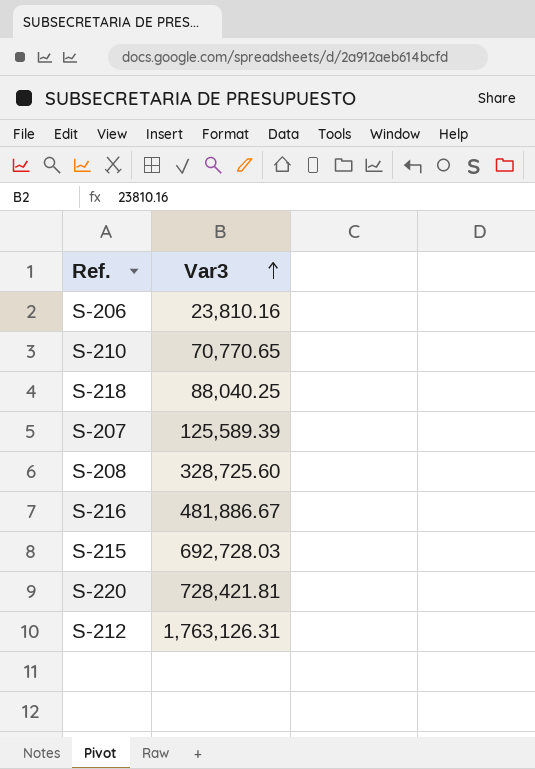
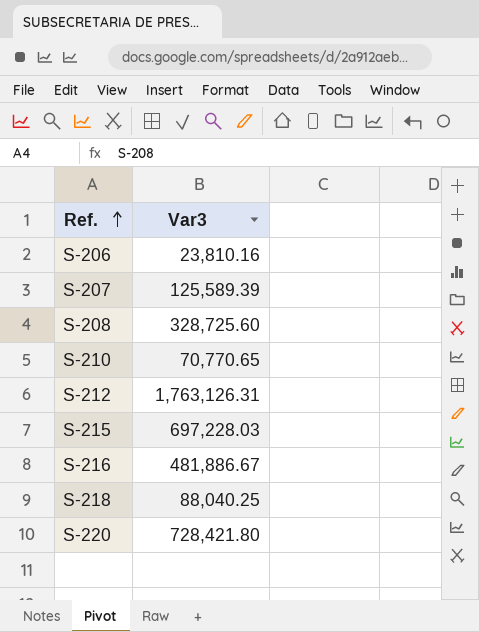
row order: Var3 ascending -> Ref. ascending
S-215 | Var3: 692,728.03 -> 697,228.03
S-220 | Var3: 728,421.81 -> 728,421.80

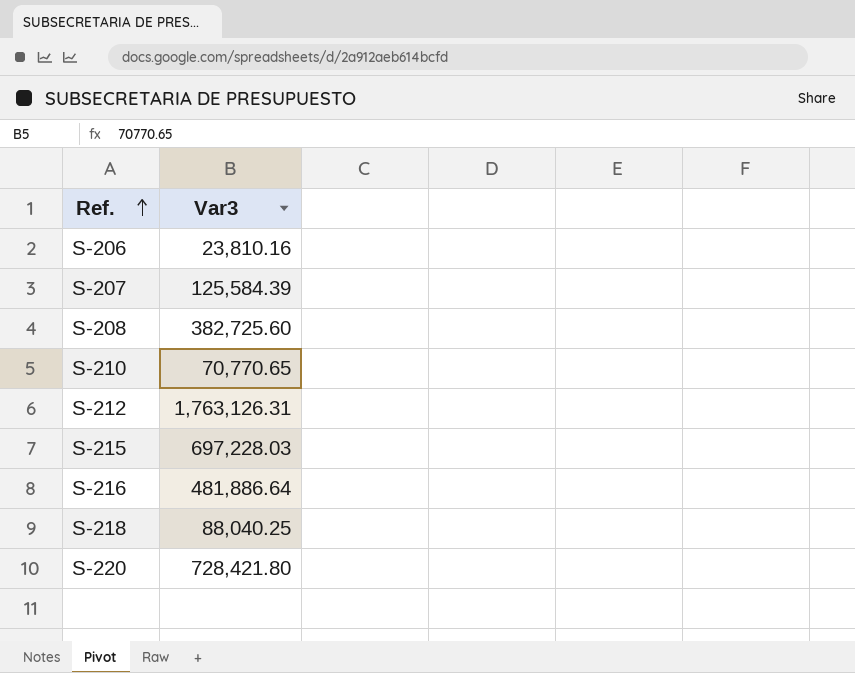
S-207 | Var3: 125,589.39 -> 125,584.39
S-208 | Var3: 328,725.60 -> 382,725.60
S-216 | Var3: 481,886.67 -> 481,886.64

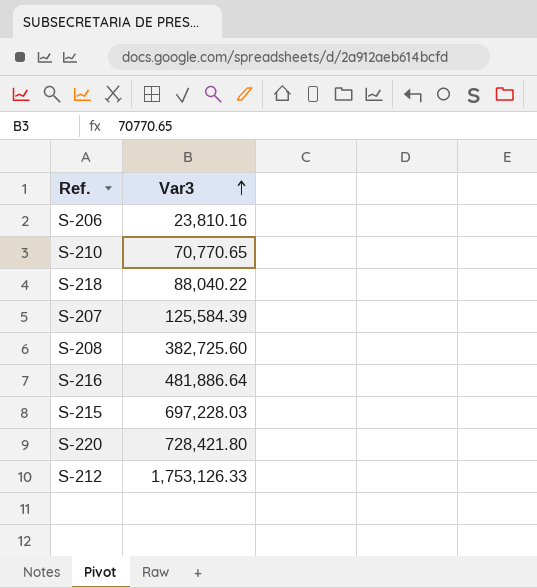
row order: Ref. ascending -> Var3 ascending
S-218 | Var3: 88,040.25 -> 88,040.22
S-212 | Var3: 1,763,126.31 -> 1,753,126.33

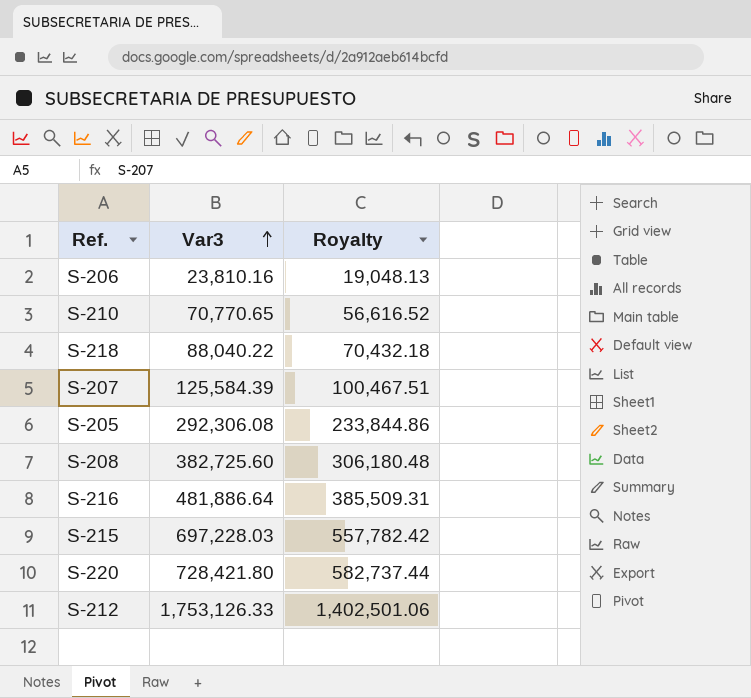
column Royalty | formula: none -> [Var3] * 0.8
row S-205: none -> 292,306.08 | 233,844.86

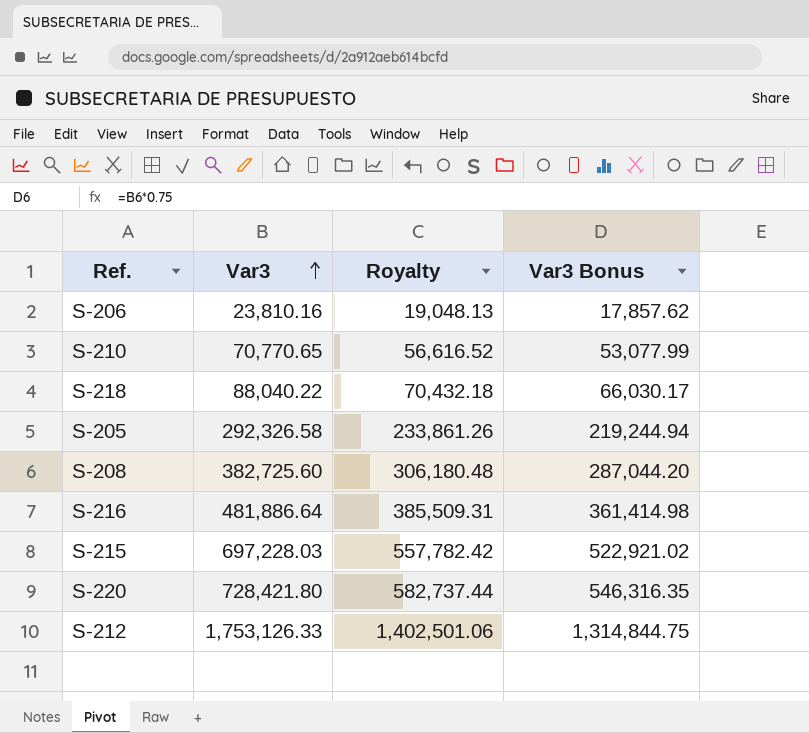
column Var3 Bonus | formula: none -> [Var3] * 0.75
row S-207: 125,584.39 | 100,467.51 -> none
S-205 | Var3: 292,306.08 -> 292,326.58
S-205 | Royalty: 233,844.86 -> 233,861.26

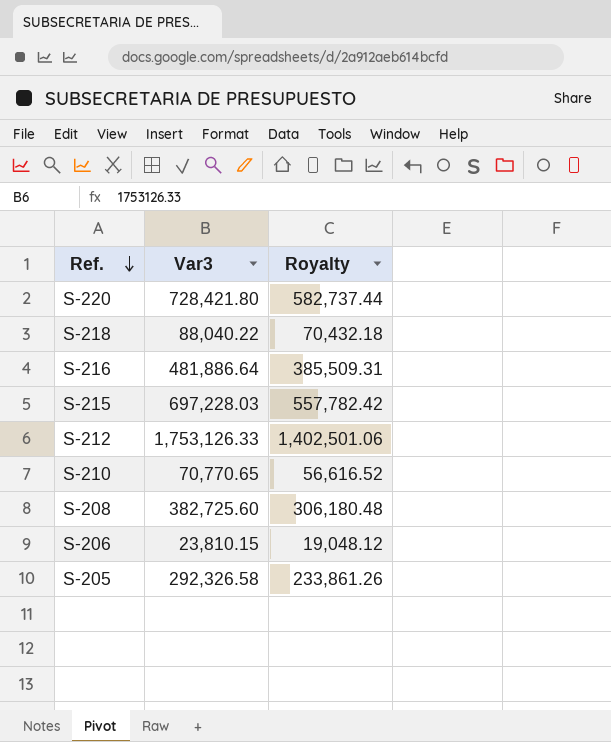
row order: Var3 ascending -> Ref. descending
column Var3 Bonus | formula: [Var3] * 0.75 -> none
S-206 | Var3: 23,810.16 -> 23,810.15
S-206 | Royalty: 19,048.13 -> 19,048.12

